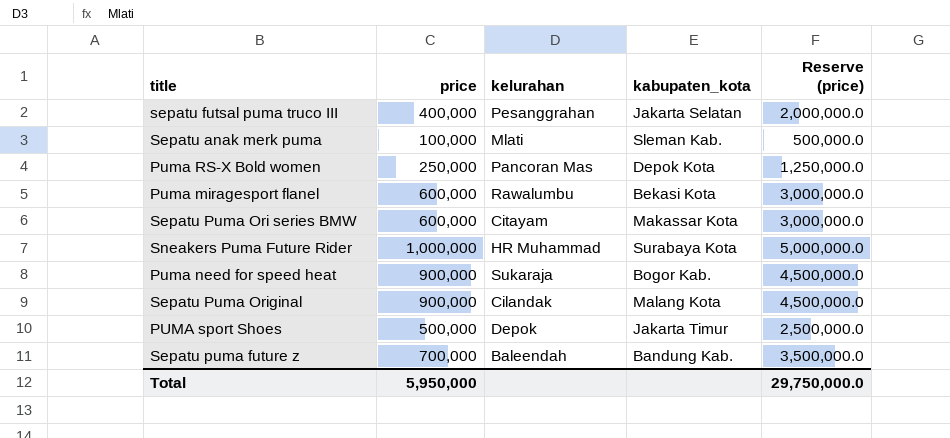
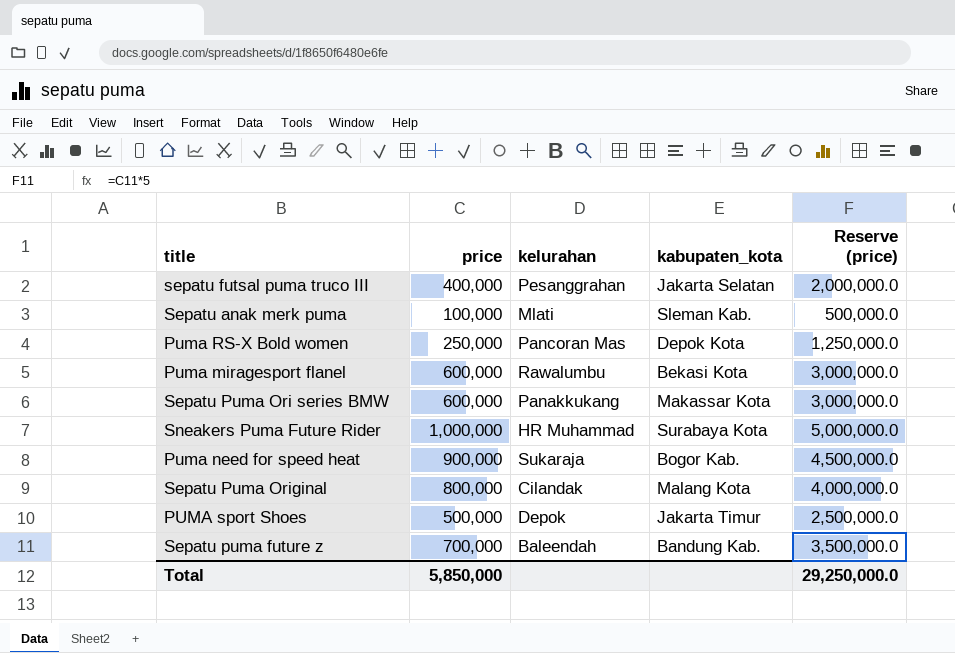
Sepatu Puma Ori series BMW | kelurahan: Citayam -> Panakkukang
Sepatu Puma Original | price: 900,000 -> 800,000
Sepatu Puma Original | Reserve (price): 4,500,000.0 -> 4,000,000.0
Total | price: 5,950,000 -> 5,850,000
Total | Reserve (price): 29,750,000.0 -> 29,250,000.0

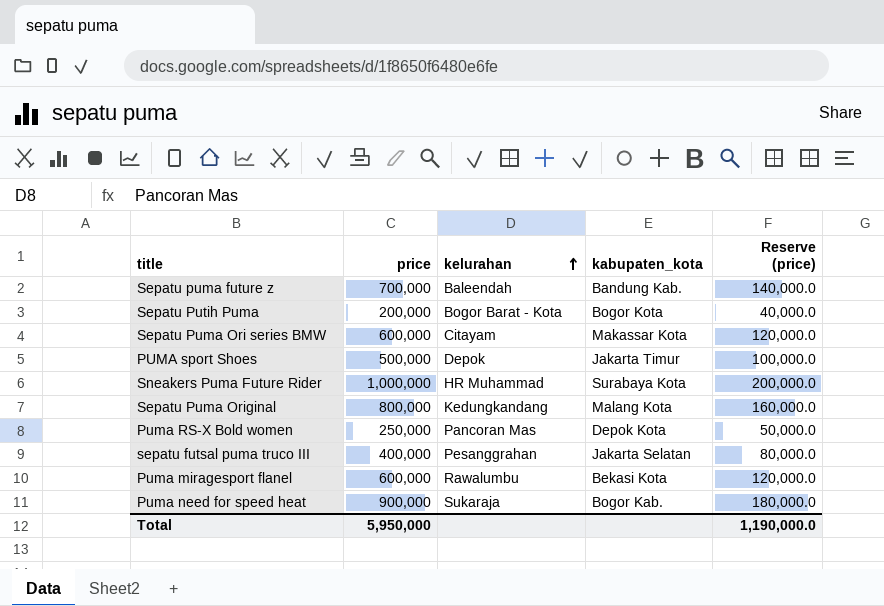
row order: none -> kelurahan ascending
column Reserve (price) | formula: [price] * 5 -> [price] * 0.2
row Sepatu anak merk puma: 100,000 | Mlati | Sleman Kab. | 500,000.0 -> none
row Sepatu Putih Puma: none -> 200,000 | Bogor Barat - Kota | Bogor Kota | 40,000.0
Sepatu Puma Ori series BMW | kelurahan: Panakkukang -> Citayam
Sepatu Puma Original | kelurahan: Cilandak -> Kedungkandang
Total | price: 5,850,000 -> 5,950,000
Total | Reserve (price): 29,250,000.0 -> 1,190,000.0

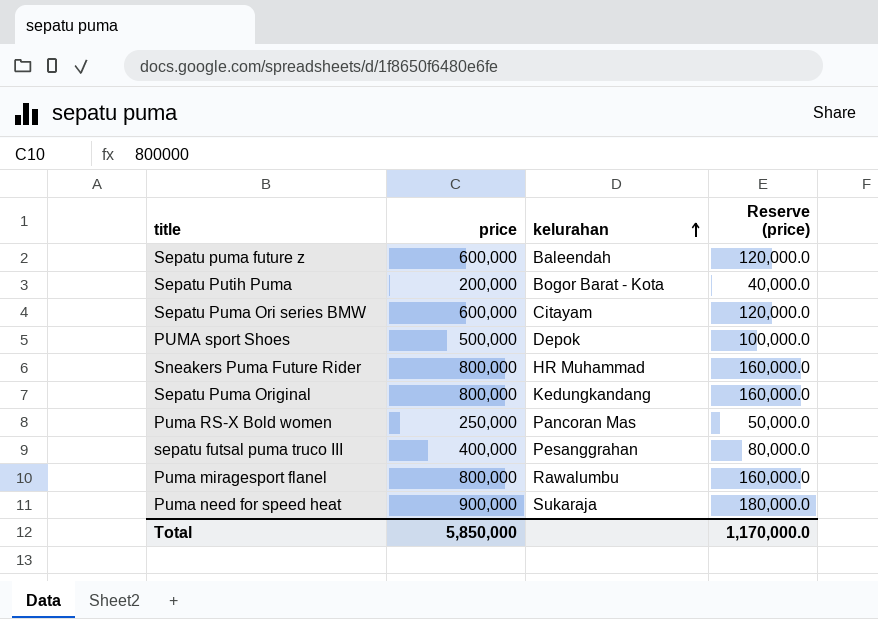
column kabupaten_kota | position: 4 -> none
Sepatu puma future z | price: 700,000 -> 600,000
Sepatu puma future z | Reserve (price): 140,000.0 -> 120,000.0
Sneakers Puma Future Rider | price: 1,000,000 -> 800,000
Sneakers Puma Future Rider | Reserve (price): 200,000.0 -> 160,000.0
Puma miragesport flanel | price: 600,000 -> 800,000
Puma miragesport flanel | Reserve (price): 120,000.0 -> 160,000.0
Total | price: 5,950,000 -> 5,850,000
Total | Reserve (price): 1,190,000.0 -> 1,170,000.0

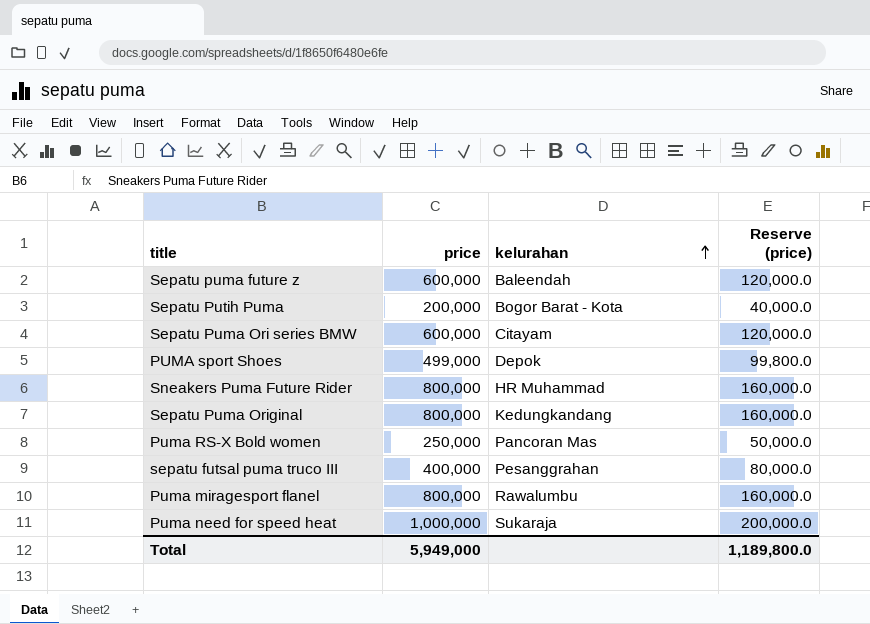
PUMA sport Shoes | price: 500,000 -> 499,000
PUMA sport Shoes | Reserve (price): 100,000.0 -> 99,800.0
Puma need for speed heat | price: 900,000 -> 1,000,000
Puma need for speed heat | Reserve (price): 180,000.0 -> 200,000.0
Total | price: 5,850,000 -> 5,949,000
Total | Reserve (price): 1,170,000.0 -> 1,189,800.0

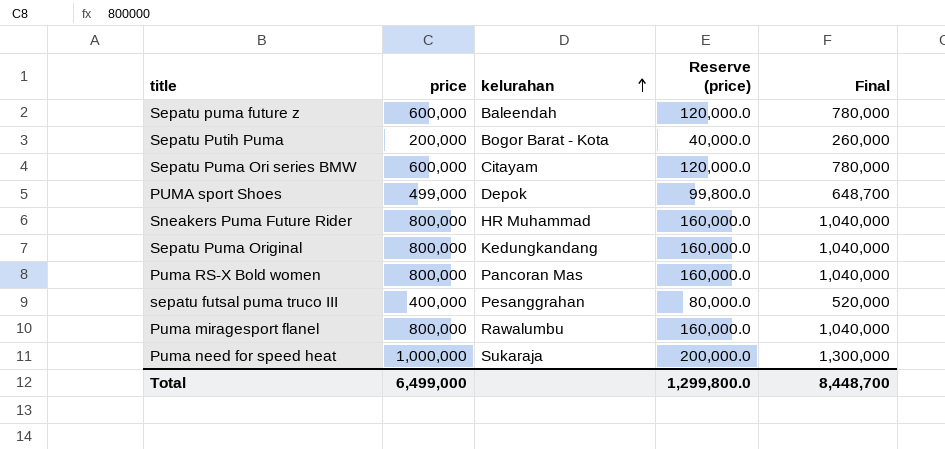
column Final | formula: none -> [price] * 1.3
Puma RS-X Bold women | price: 250,000 -> 800,000
Puma RS-X Bold women | Reserve (price): 50,000.0 -> 160,000.0
Total | price: 5,949,000 -> 6,499,000
Total | Reserve (price): 1,189,800.0 -> 1,299,800.0

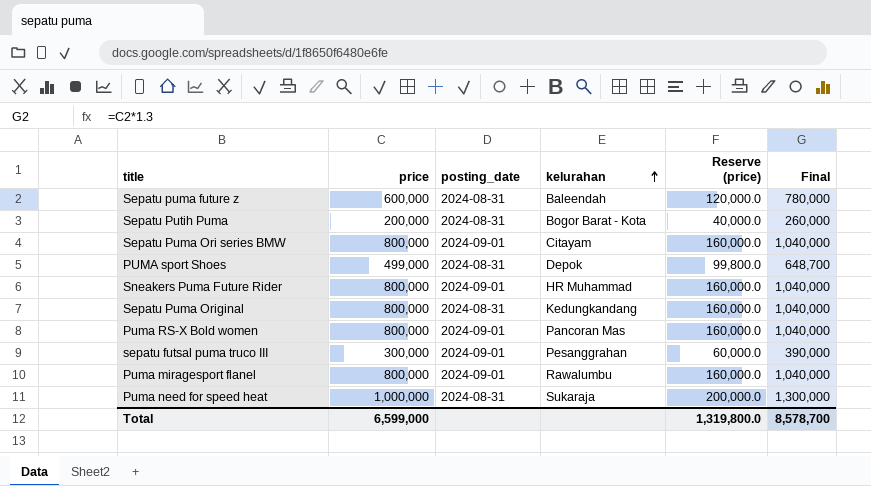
column posting_date | position: none -> 3
Sepatu Puma Ori series BMW | price: 600,000 -> 800,000
Sepatu Puma Ori series BMW | Reserve (price): 120,000.0 -> 160,000.0
Sepatu Puma Ori series BMW | Final: 780,000 -> 1,040,000
sepatu futsal puma truco III | price: 400,000 -> 300,000
sepatu futsal puma truco III | Reserve (price): 80,000.0 -> 60,000.0
sepatu futsal puma truco III | Final: 520,000 -> 390,000
Total | price: 6,499,000 -> 6,599,000
Total | Reserve (price): 1,299,800.0 -> 1,319,800.0
Total | Final: 8,448,700 -> 8,578,700

